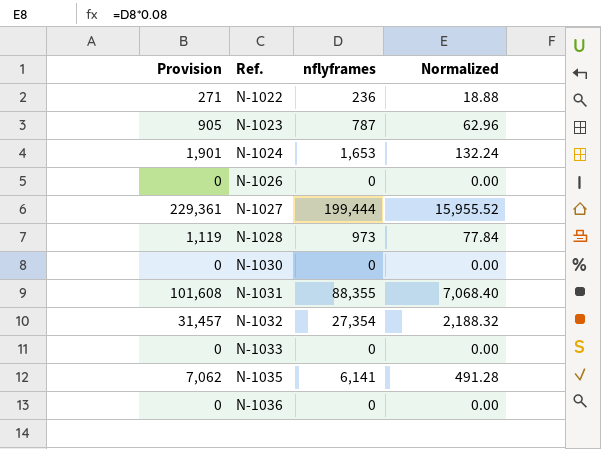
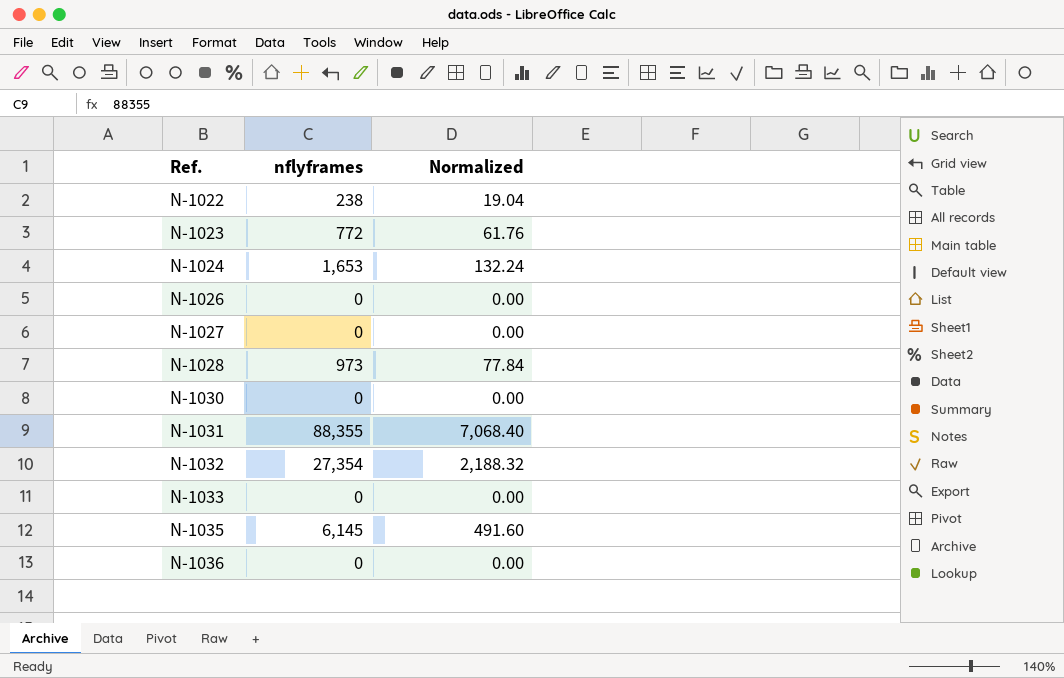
column Provision | formula: [nflyframes] * 1.15 -> none
N-1022 | nflyframes: 236 -> 238
N-1022 | Normalized: 18.88 -> 19.04
N-1023 | nflyframes: 787 -> 772
N-1023 | Normalized: 62.96 -> 61.76
N-1027 | nflyframes: 199,444 -> 0
N-1027 | Normalized: 15,955.52 -> 0.00
N-1035 | nflyframes: 6,141 -> 6,145
N-1035 | Normalized: 491.28 -> 491.60

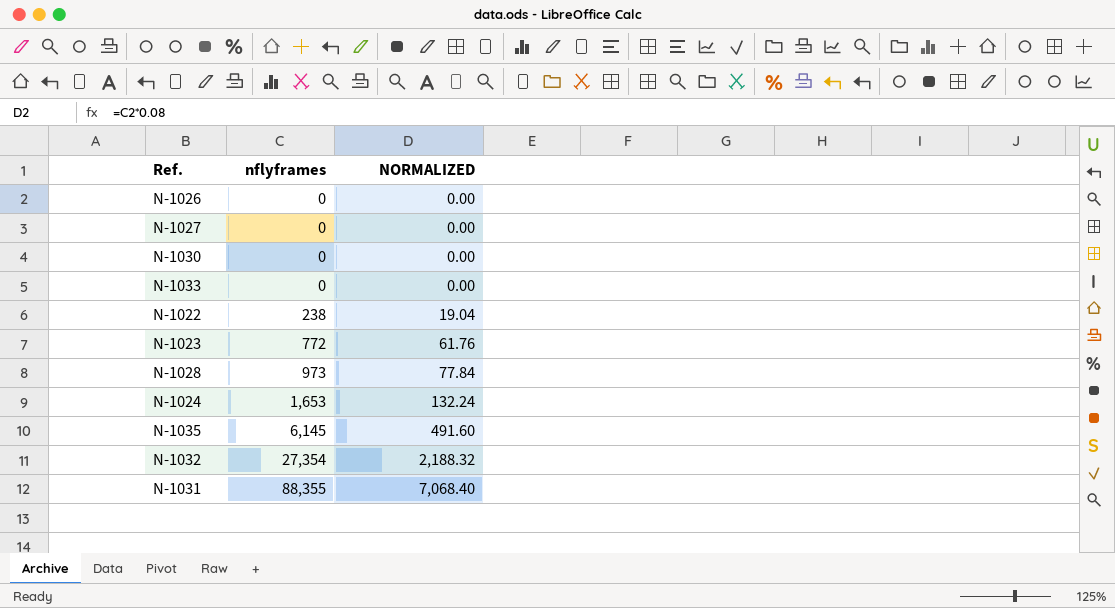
row order: Ref. ascending -> nflyframes ascending
column name: Normalized -> NORMALIZED
row N-1036: 0 | 0.00 -> none

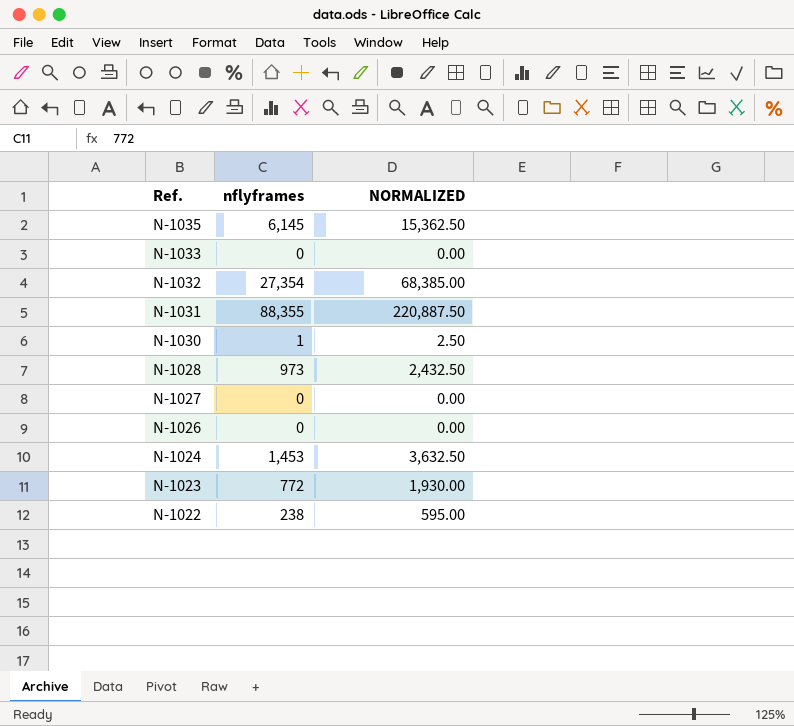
row order: nflyframes ascending -> Ref. descending
column NORMALIZED | formula: [nflyframes] * 0.08 -> [nflyframes] * 2.5
N-1030 | nflyframes: 0 -> 1
N-1024 | nflyframes: 1,653 -> 1,453

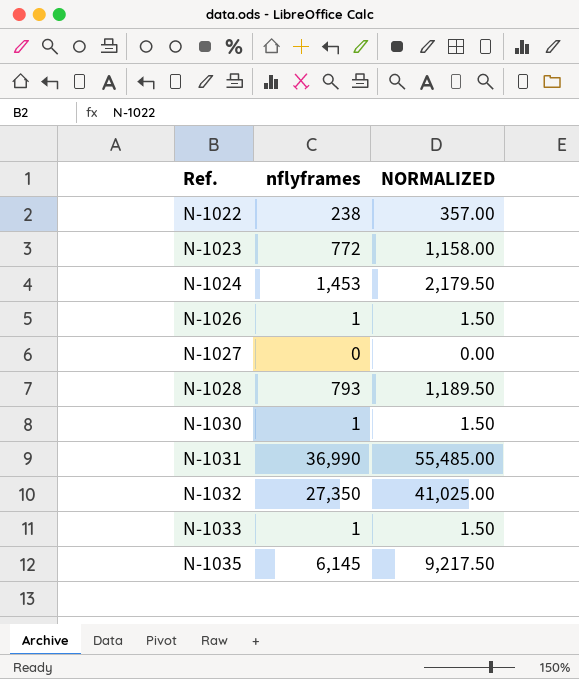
row order: Ref. descending -> Ref. ascending
column NORMALIZED | formula: [nflyframes] * 2.5 -> [nflyframes] * 1.5
N-1026 | nflyframes: 0 -> 1
N-1028 | nflyframes: 973 -> 793
N-1031 | nflyframes: 88,355 -> 36,990
N-1032 | nflyframes: 27,354 -> 27,350
N-1033 | nflyframes: 0 -> 1

